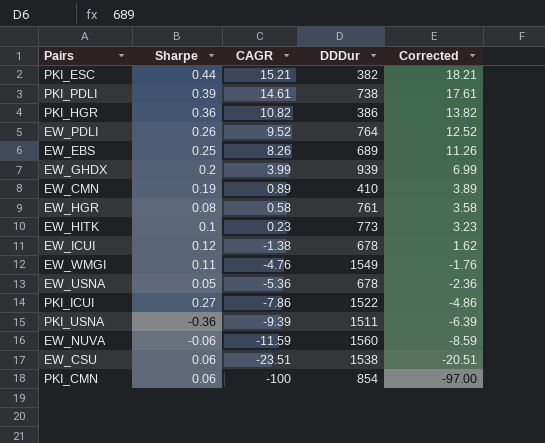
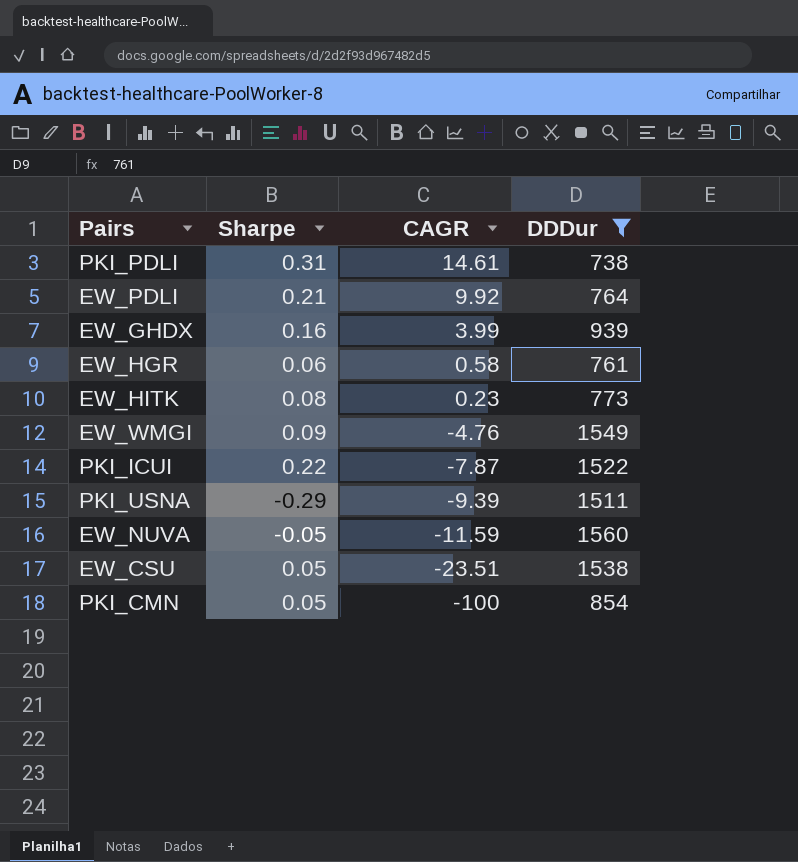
filter: none -> DDDur >= 738
column Corrected | formula: [CAGR] + 3 -> none
PKI_PDLI | Sharpe: 0.39 -> 0.31
EW_PDLI | Sharpe: 0.26 -> 0.21
EW_PDLI | CAGR: 9.52 -> 9.92
EW_GHDX | Sharpe: 0.2 -> 0.16
EW_HGR | Sharpe: 0.08 -> 0.06
EW_HITK | Sharpe: 0.1 -> 0.08
EW_WMGI | Sharpe: 0.11 -> 0.09
PKI_ICUI | Sharpe: 0.27 -> 0.22
PKI_ICUI | CAGR: -7.86 -> -7.87
PKI_USNA | Sharpe: -0.36 -> -0.29
EW_NUVA | Sharpe: -0.06 -> -0.05
EW_CSU | Sharpe: 0.06 -> 0.05
PKI_CMN | Sharpe: 0.06 -> 0.05

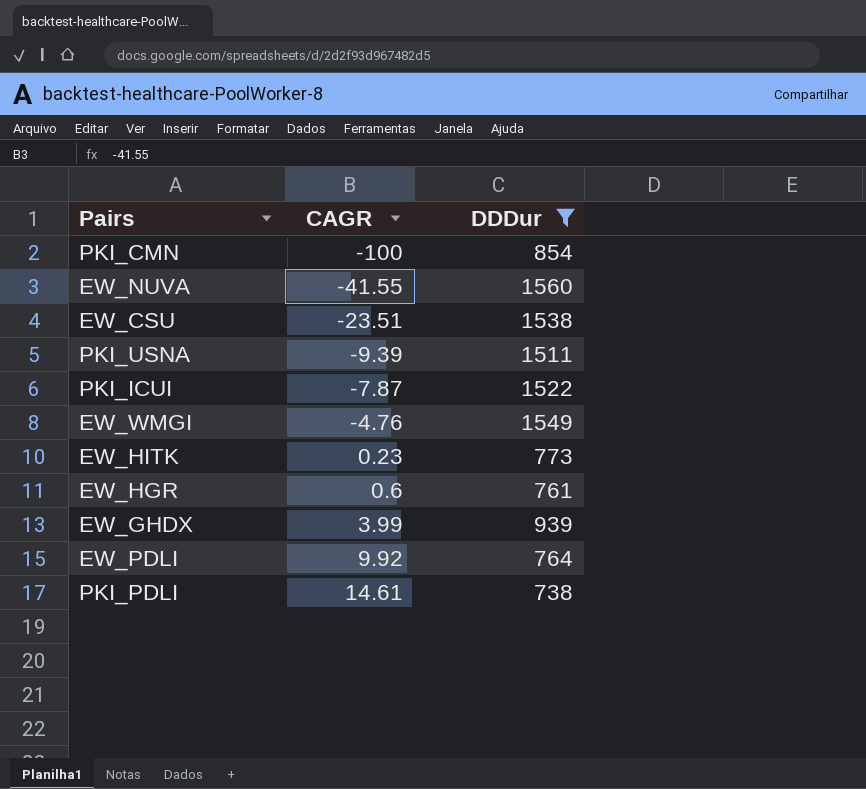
row order: CAGR descending -> CAGR ascending
column Sharpe | position: 2 -> none
EW_NUVA | CAGR: -11.59 -> -41.55
EW_HGR | CAGR: 0.58 -> 0.6

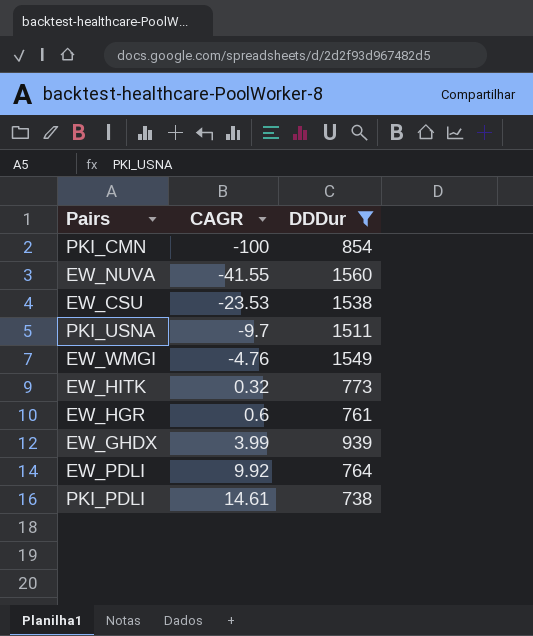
row PKI_ICUI: -7.87 | 1522 -> none
EW_CSU | CAGR: -23.51 -> -23.53
PKI_USNA | CAGR: -9.39 -> -9.7
EW_HITK | CAGR: 0.23 -> 0.32

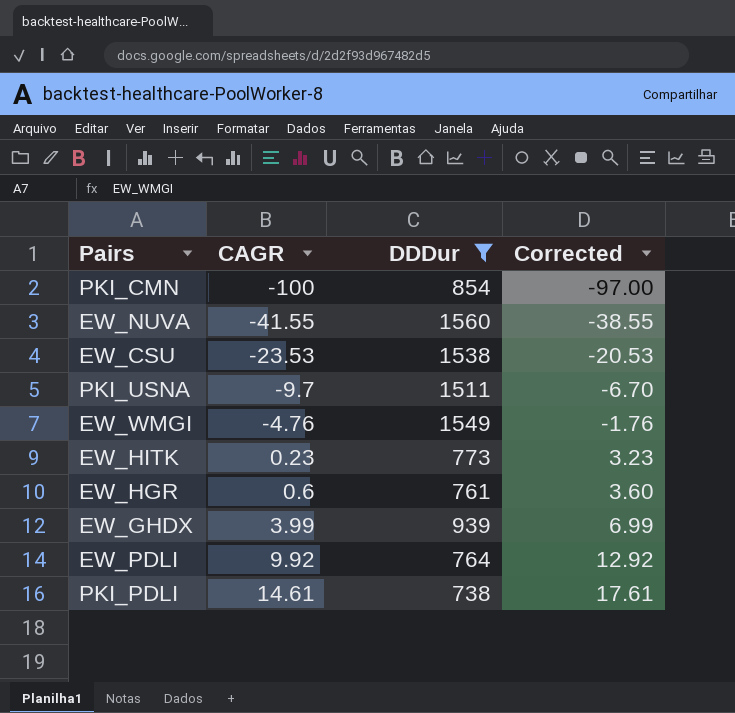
column Corrected | formula: none -> [CAGR] + 3
EW_HITK | CAGR: 0.32 -> 0.23

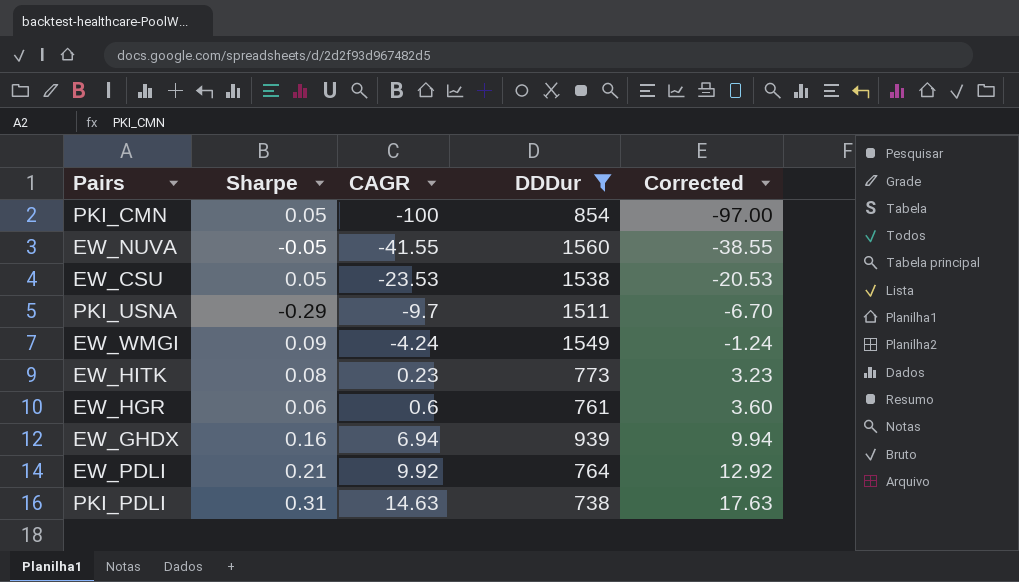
column Sharpe | position: none -> 2
EW_WMGI | CAGR: -4.76 -> -4.24
EW_WMGI | Corrected: -1.76 -> -1.24
EW_GHDX | CAGR: 3.99 -> 6.94
EW_GHDX | Corrected: 6.99 -> 9.94
PKI_PDLI | CAGR: 14.61 -> 14.63
PKI_PDLI | Corrected: 17.61 -> 17.63

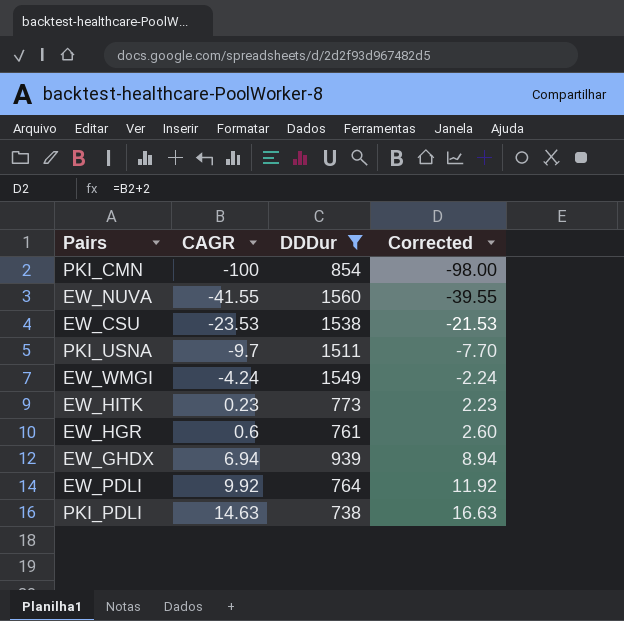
column Sharpe | position: 2 -> none
column Corrected | formula: [CAGR] + 3 -> [CAGR] + 2

